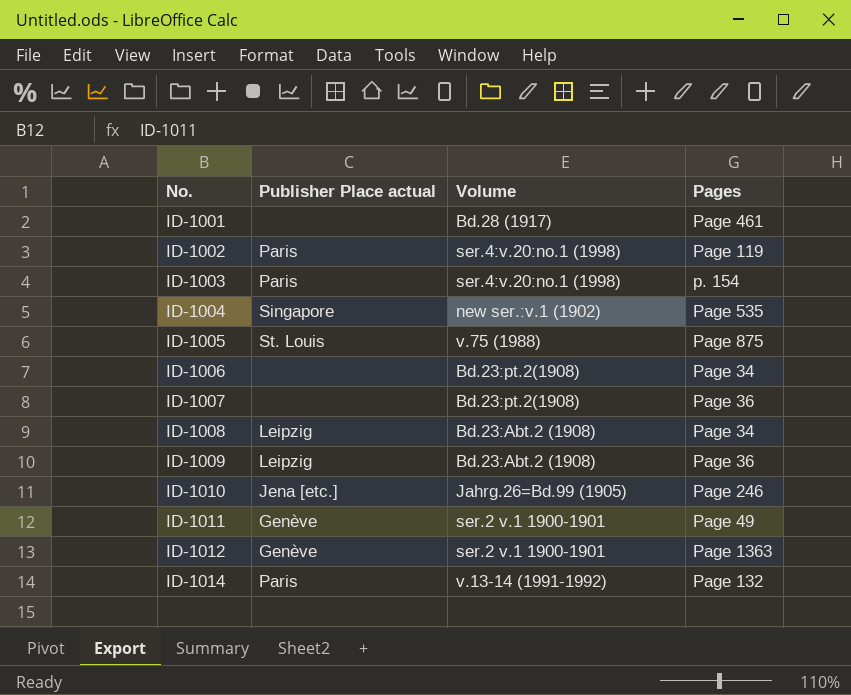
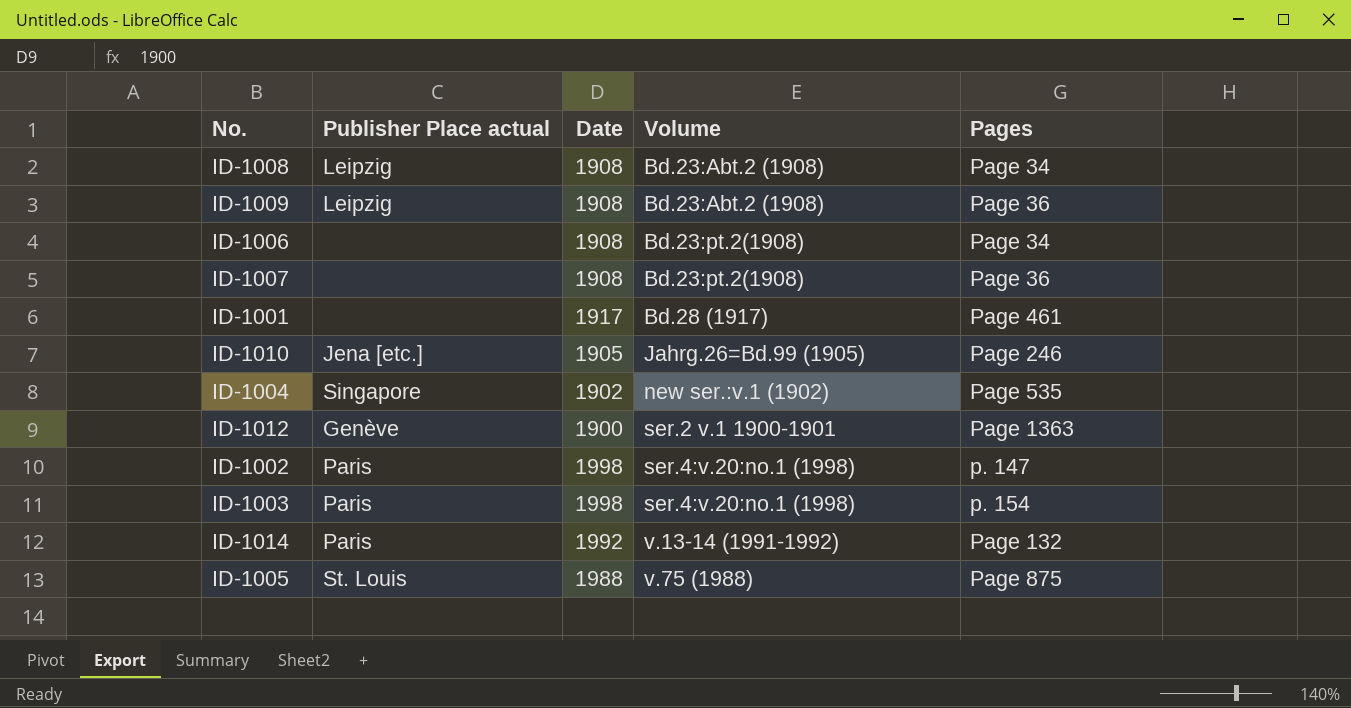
row order: No. ascending -> Volume ascending
column Date | position: none -> 3
row ID-1011: Genève | ser.2 v.1 1900-1901 | Page 49 -> none
ID-1002 | Pages: Page 119 -> p. 147

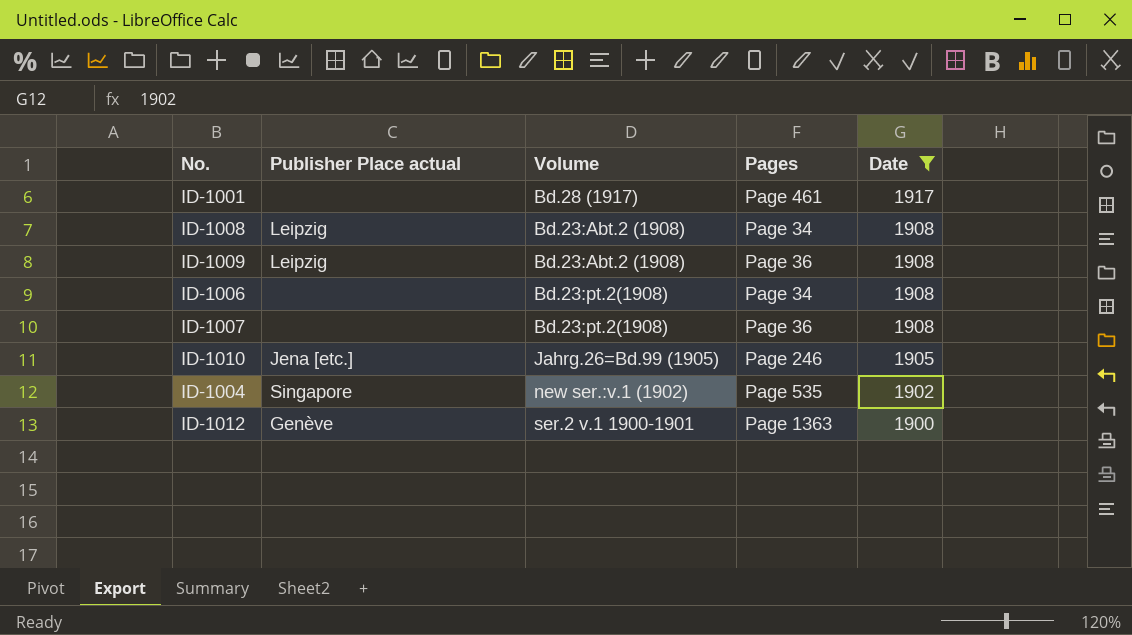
filter: none -> Date <= 1917
row order: Volume ascending -> Date descending
column Date | position: 3 -> 5

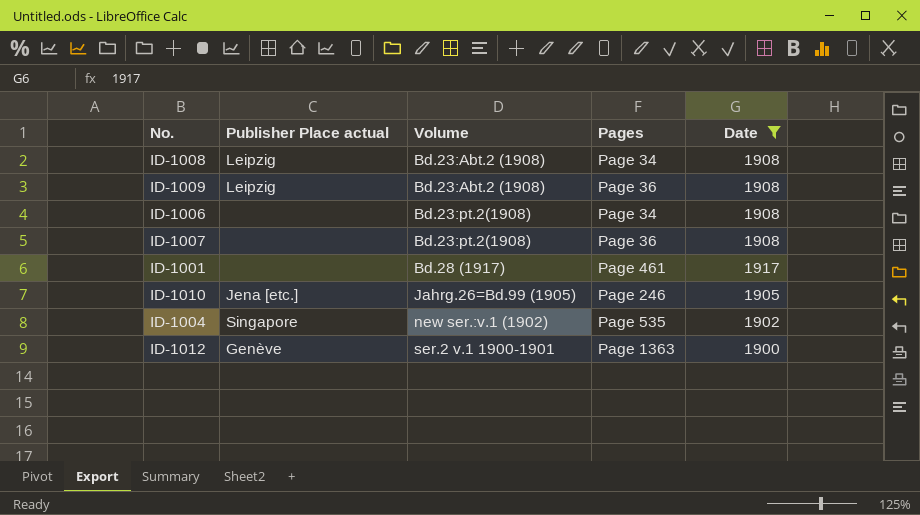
row order: Date descending -> Volume ascending

